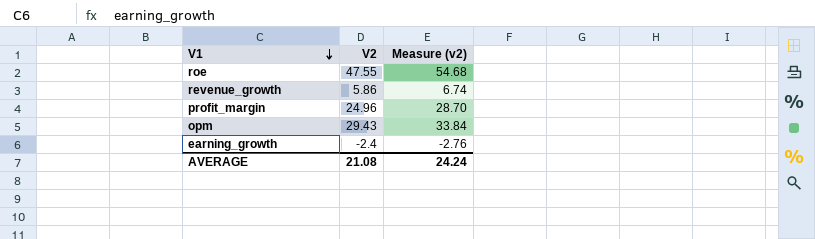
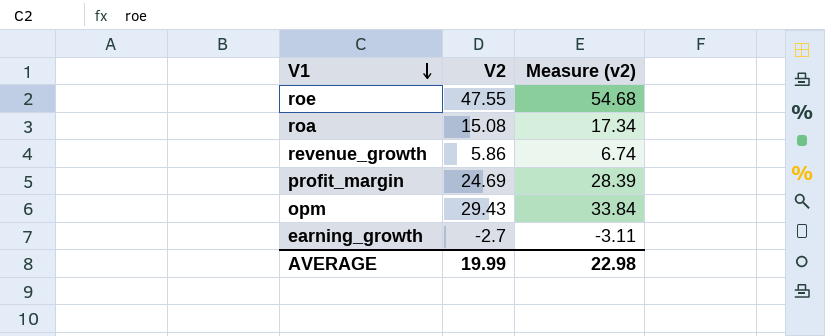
row roa: none -> 15.08 | 17.34
profit_margin | V2: 24.96 -> 24.69
profit_margin | Measure (v2): 28.70 -> 28.39
earning_growth | V2: -2.4 -> -2.7
earning_growth | Measure (v2): -2.76 -> -3.11
AVERAGE | V2: 21.08 -> 19.99
AVERAGE | Measure (v2): 24.24 -> 22.98

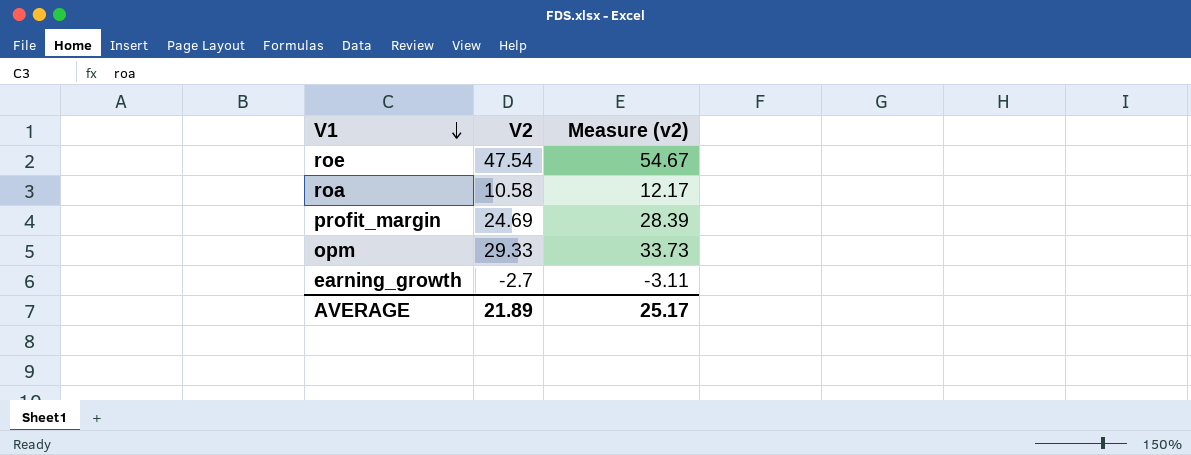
row revenue_growth: 5.86 | 6.74 -> none
roe | V2: 47.55 -> 47.54
roe | Measure (v2): 54.68 -> 54.67
roa | V2: 15.08 -> 10.58
roa | Measure (v2): 17.34 -> 12.17
opm | V2: 29.43 -> 29.33
opm | Measure (v2): 33.84 -> 33.73
AVERAGE | V2: 19.99 -> 21.89
AVERAGE | Measure (v2): 22.98 -> 25.17

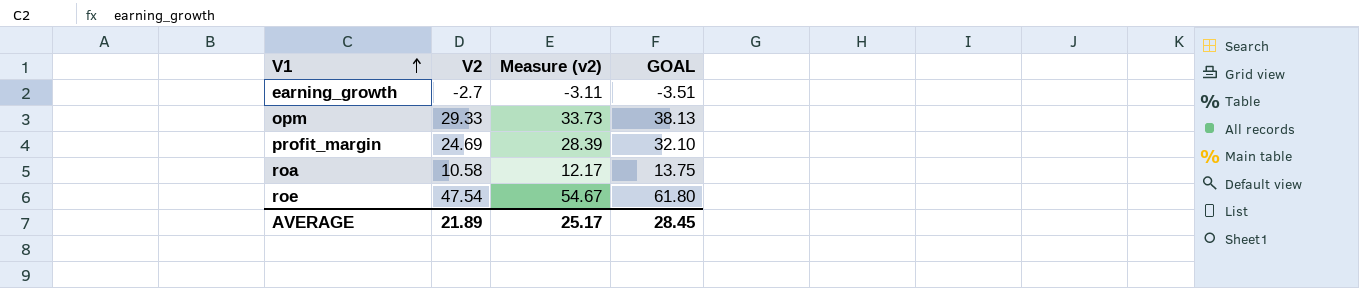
row order: V1 descending -> V1 ascending
column GOAL | formula: none -> [V2] * 1.3

